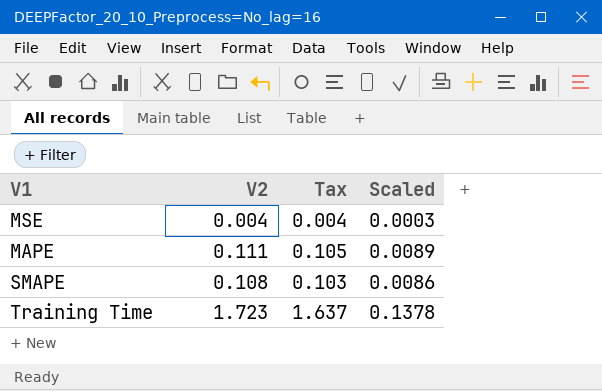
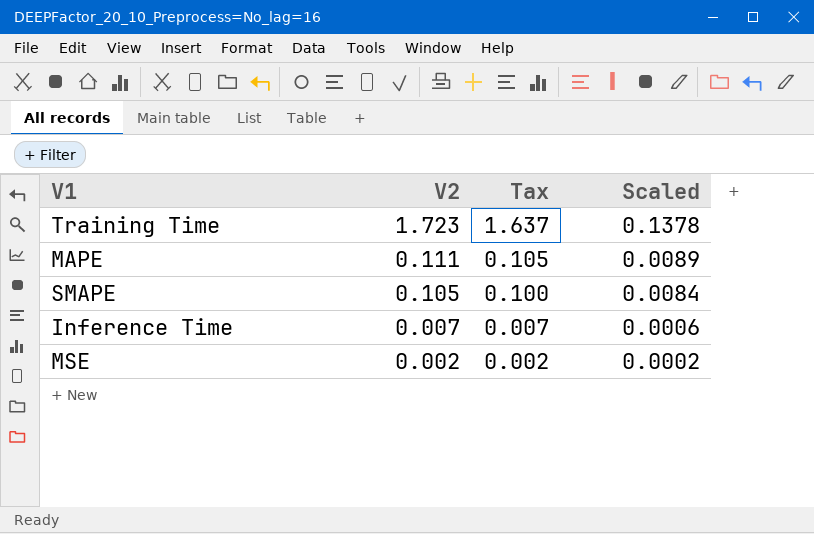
row order: none -> V2 descending
SMAPE | V2: 0.108 -> 0.105
SMAPE | Tax: 0.103 -> 0.100
SMAPE | Scaled: 0.0086 -> 0.0084
row Inference Time: none -> 0.007 | 0.007 | 0.0006
MSE | V2: 0.004 -> 0.002
MSE | Tax: 0.004 -> 0.002
MSE | Scaled: 0.0003 -> 0.0002

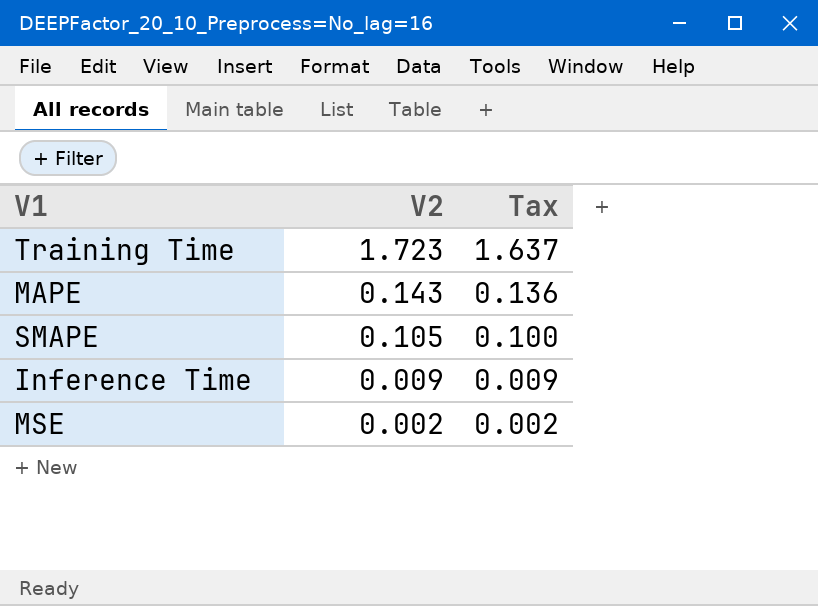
column Scaled | formula: [V2] * 0.08 -> none
MAPE | V2: 0.111 -> 0.143
MAPE | Tax: 0.105 -> 0.136
Inference Time | V2: 0.007 -> 0.009
Inference Time | Tax: 0.007 -> 0.009

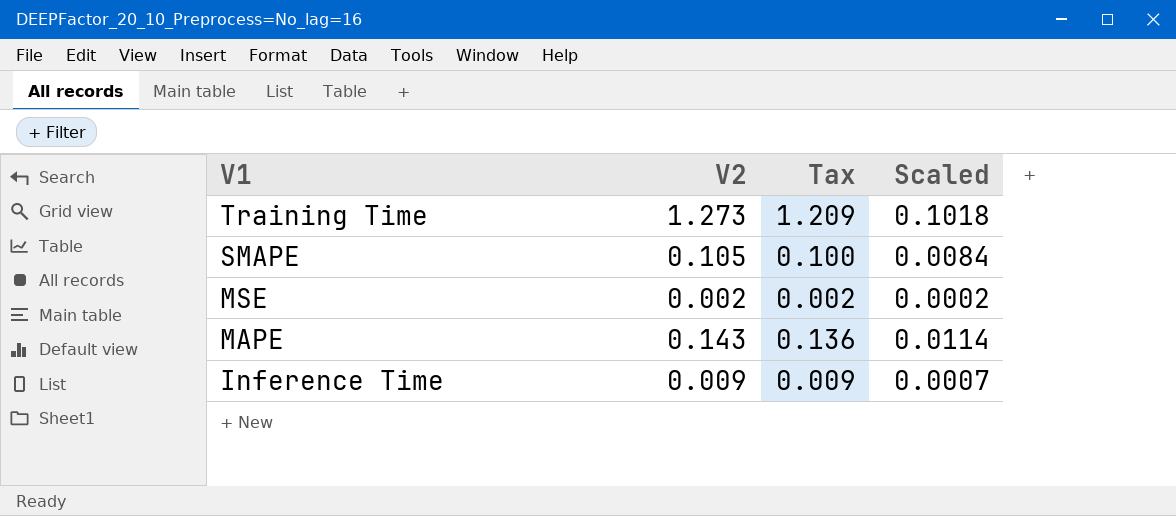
row order: V2 descending -> V1 descending
column Scaled | formula: none -> [V2] * 0.08
Training Time | V2: 1.723 -> 1.273
Training Time | Tax: 1.637 -> 1.209

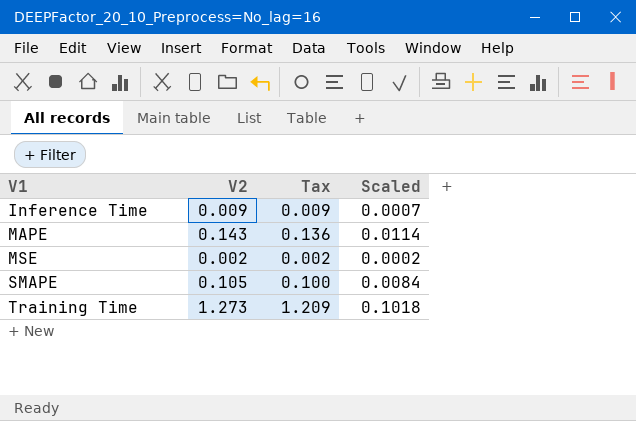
row order: V1 descending -> V1 ascending

